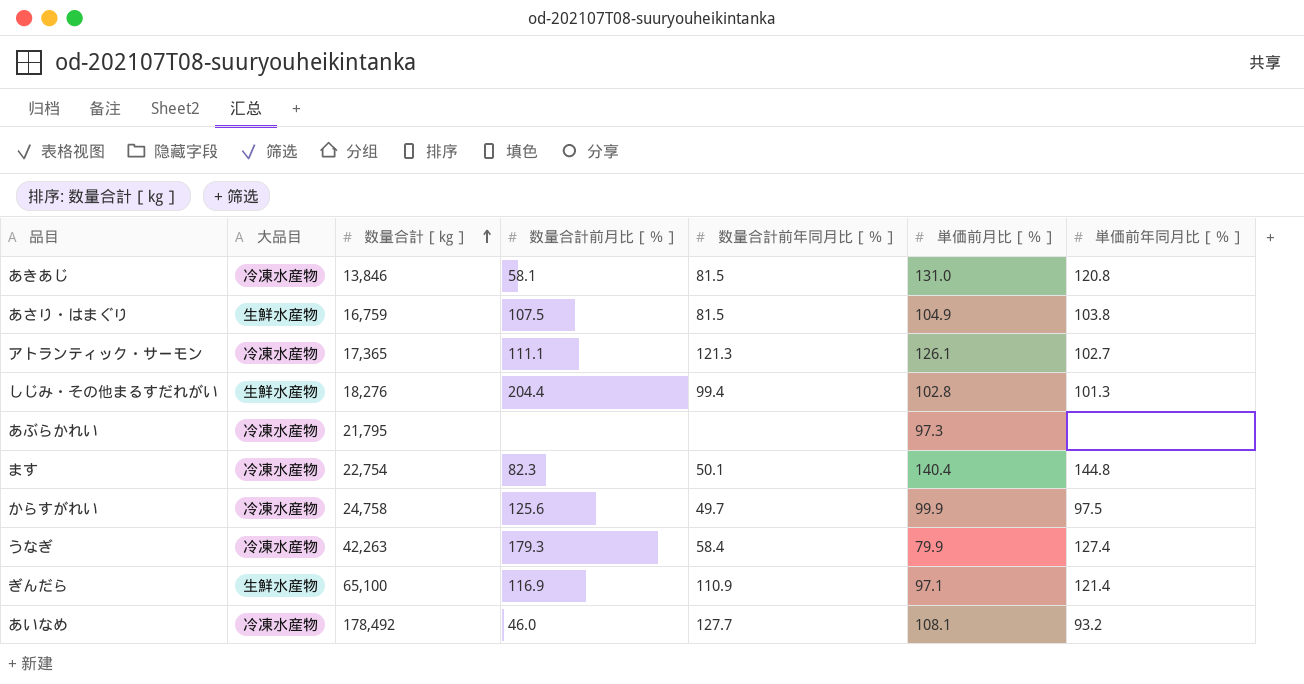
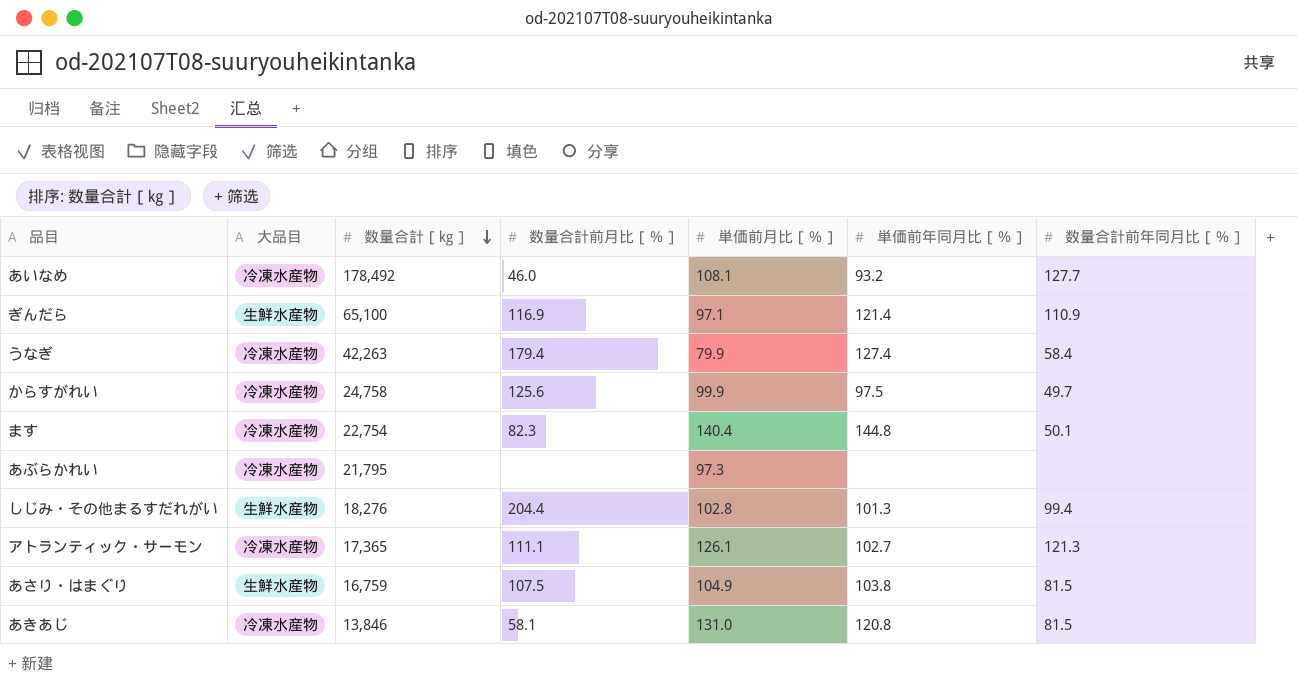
row order: 数量合計［㎏］ ascending -> 数量合計［㎏］ descending
column 数量合計前年同月比［％］ | position: 5 -> 7
うなぎ | 数量合計前月比［％］: 179.3 -> 179.4

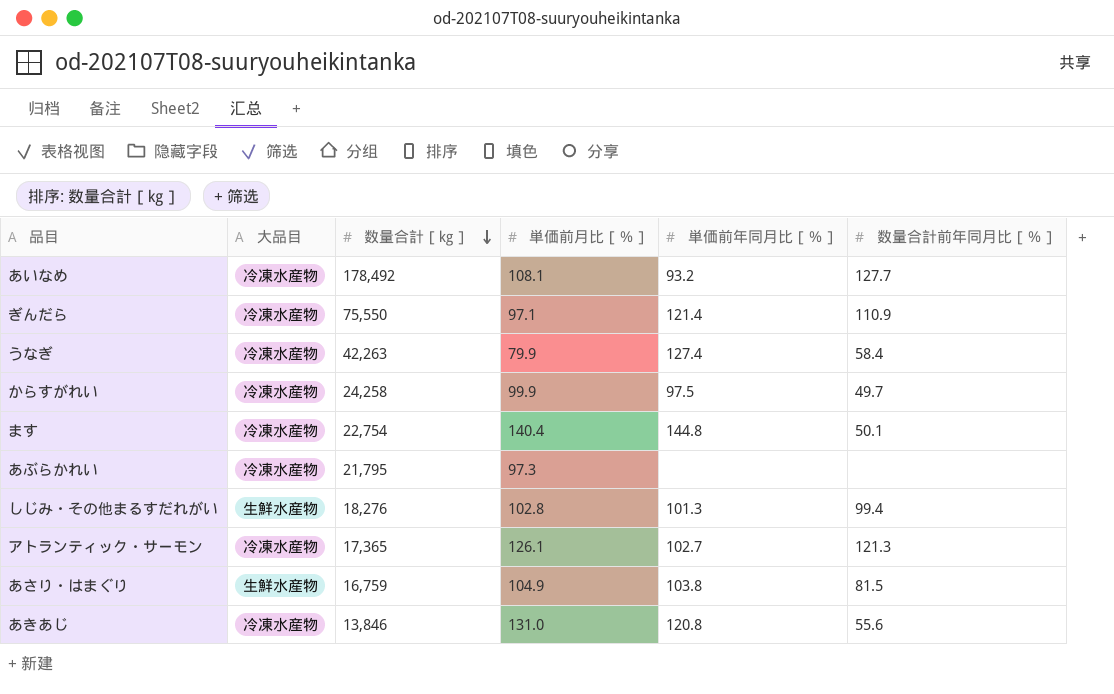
column 数量合計前月比［％］ | position: 4 -> none
ぎんだら | 大品目: 生鮮水産物 -> 冷凍水産物
ぎんだら | 数量合計［㎏］: 65,100 -> 75,550
からすがれい | 数量合計［㎏］: 24,758 -> 24,258
あきあじ | 数量合計前年同月比［％］: 81.5 -> 55.6

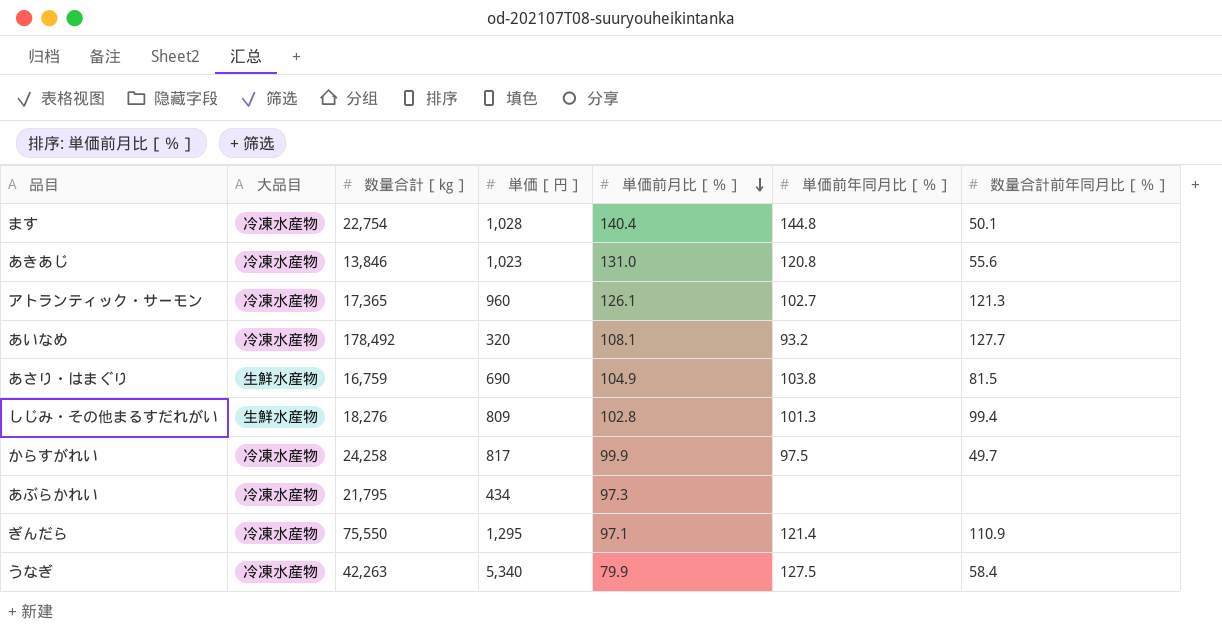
row order: 数量合計［㎏］ descending -> 単価前月比［％］ descending
column 単価［円］ | position: none -> 4
うなぎ | 単価前年同月比［％］: 127.4 -> 127.5

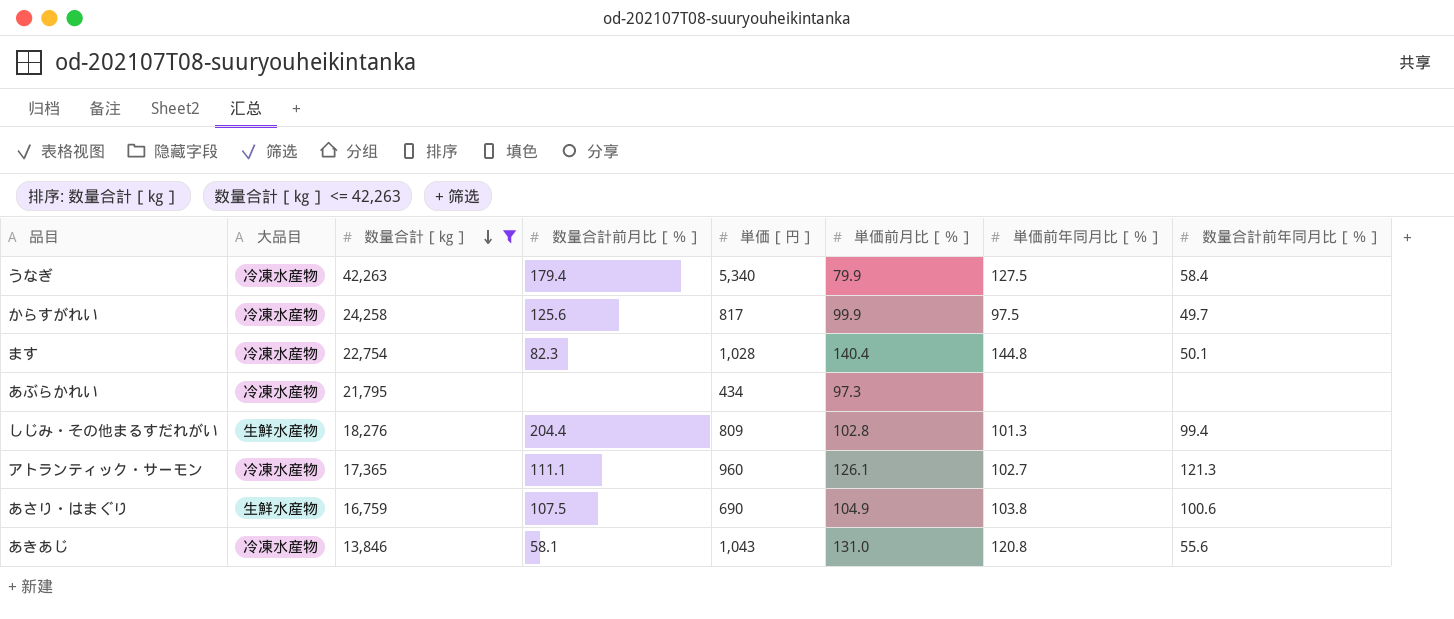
filter: none -> 数量合計［㎏］ <= 42,263
row order: 単価前月比［％］ descending -> 数量合計［㎏］ descending
column 数量合計前月比［％］ | position: none -> 4
あさり・はまぐり | 数量合計前年同月比［％］: 81.5 -> 100.6
あきあじ | 単価［円］: 1,023 -> 1,043

